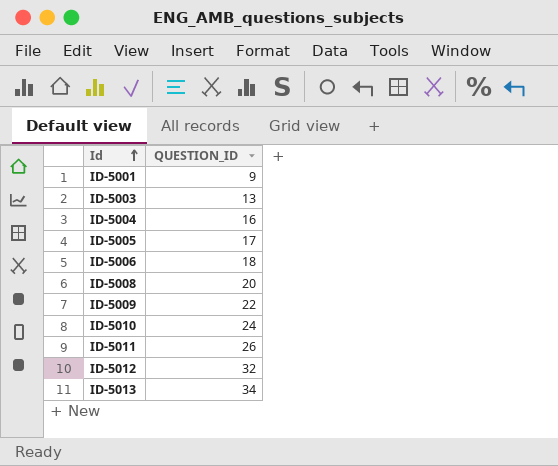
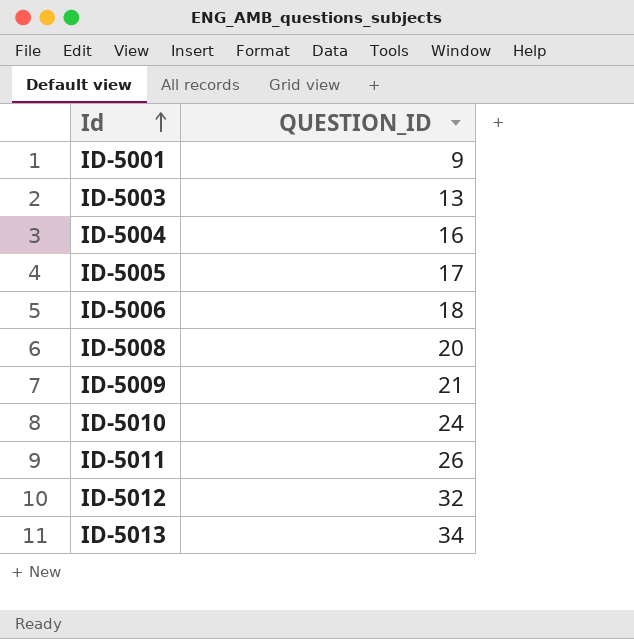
ID-5009 | QUESTION_ID: 22 -> 21

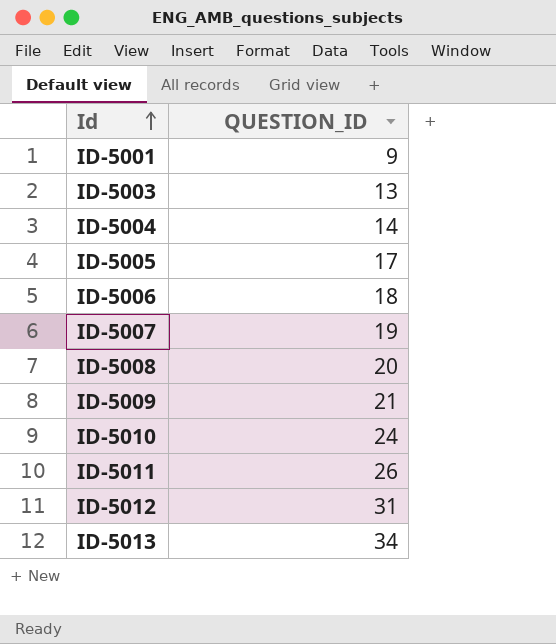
ID-5004 | QUESTION_ID: 16 -> 14
row ID-5007: none -> 19
ID-5012 | QUESTION_ID: 32 -> 31

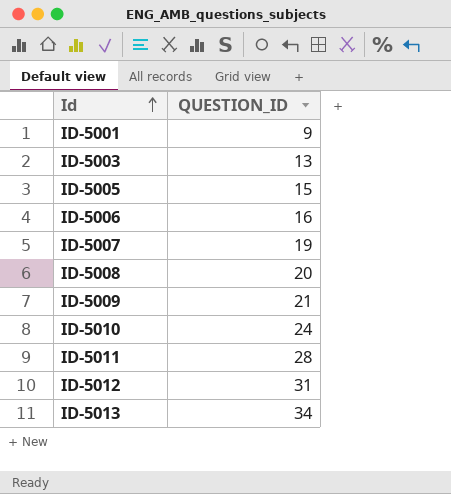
row ID-5004: 14 -> none
ID-5005 | QUESTION_ID: 17 -> 15
ID-5006 | QUESTION_ID: 18 -> 16
ID-5011 | QUESTION_ID: 26 -> 28

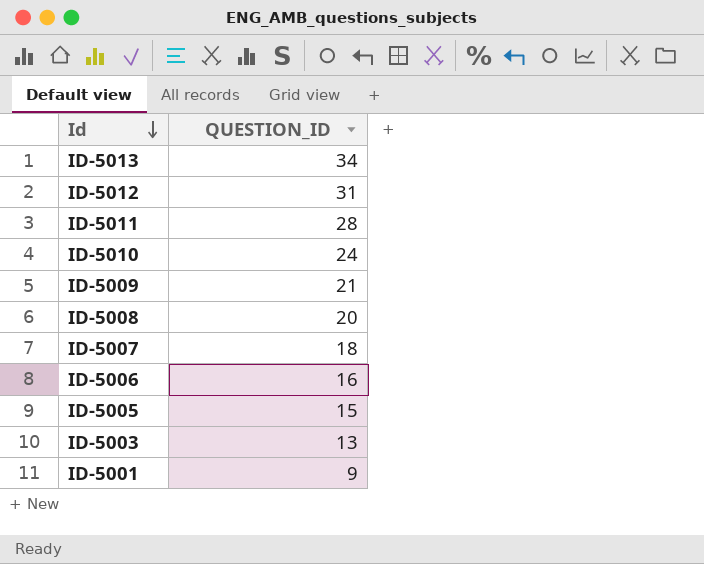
row order: Id ascending -> Id descending
ID-5007 | QUESTION_ID: 19 -> 18

